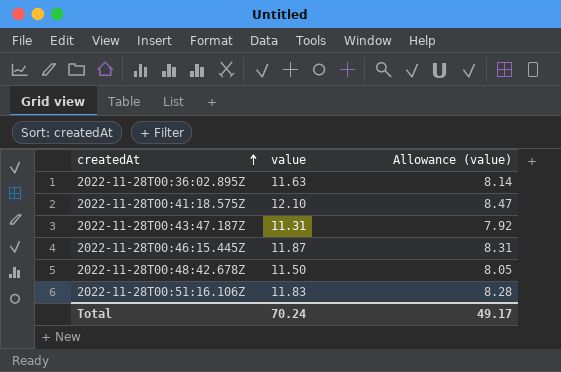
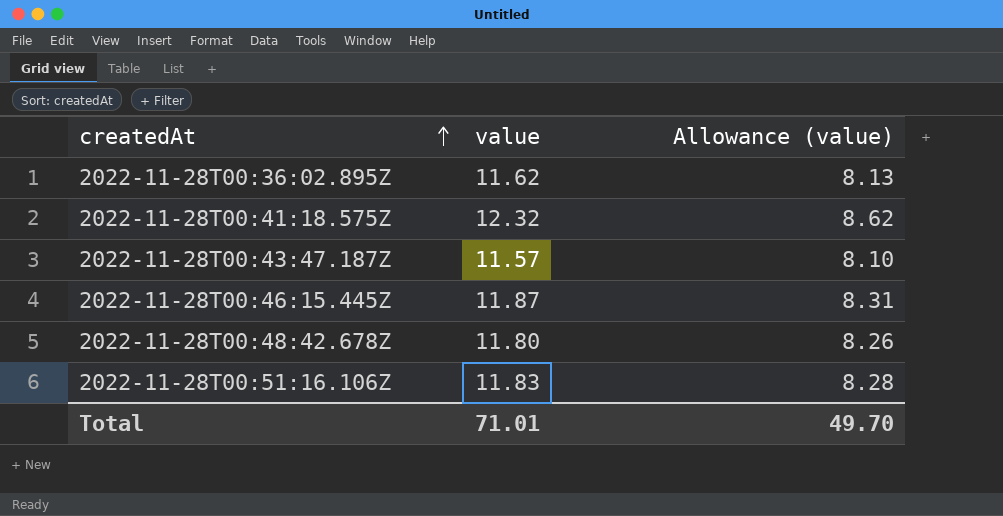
2022-11-28T00:36:02.895Z | value: 11.63 -> 11.62
2022-11-28T00:36:02.895Z | Allowance (value): 8.14 -> 8.13
2022-11-28T00:41:18.575Z | value: 12.10 -> 12.32
2022-11-28T00:41:18.575Z | Allowance (value): 8.47 -> 8.62
2022-11-28T00:43:47.187Z | value: 11.31 -> 11.57
2022-11-28T00:43:47.187Z | Allowance (value): 7.92 -> 8.10
2022-11-28T00:48:42.678Z | value: 11.50 -> 11.80
2022-11-28T00:48:42.678Z | Allowance (value): 8.05 -> 8.26
Total | value: 70.24 -> 71.01
Total | Allowance (value): 49.17 -> 49.70

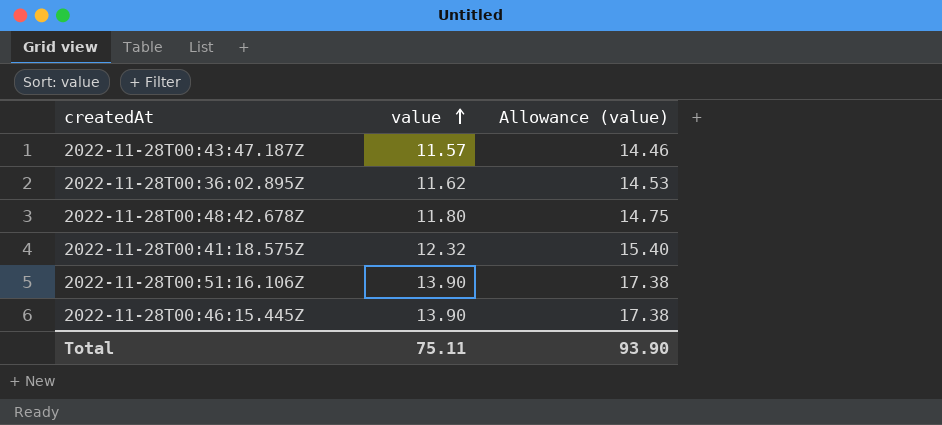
row order: createdAt ascending -> value ascending
column Allowance (value) | formula: [value] * 0.7 -> [value] * 1.25
2022-11-28T00:51:16.106Z | value: 11.83 -> 13.90
2022-11-28T00:46:15.445Z | value: 11.87 -> 13.90
Total | value: 71.01 -> 75.11
Total | Allowance (value): 49.70 -> 93.90

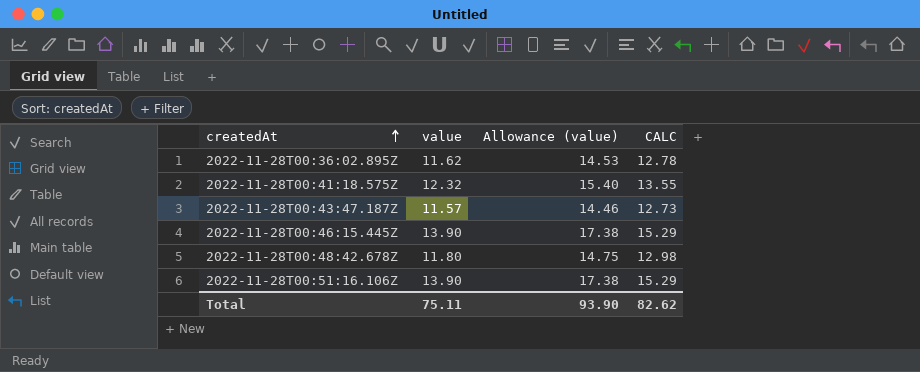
row order: value ascending -> createdAt ascending
column CALC | formula: none -> [value] * 1.1

